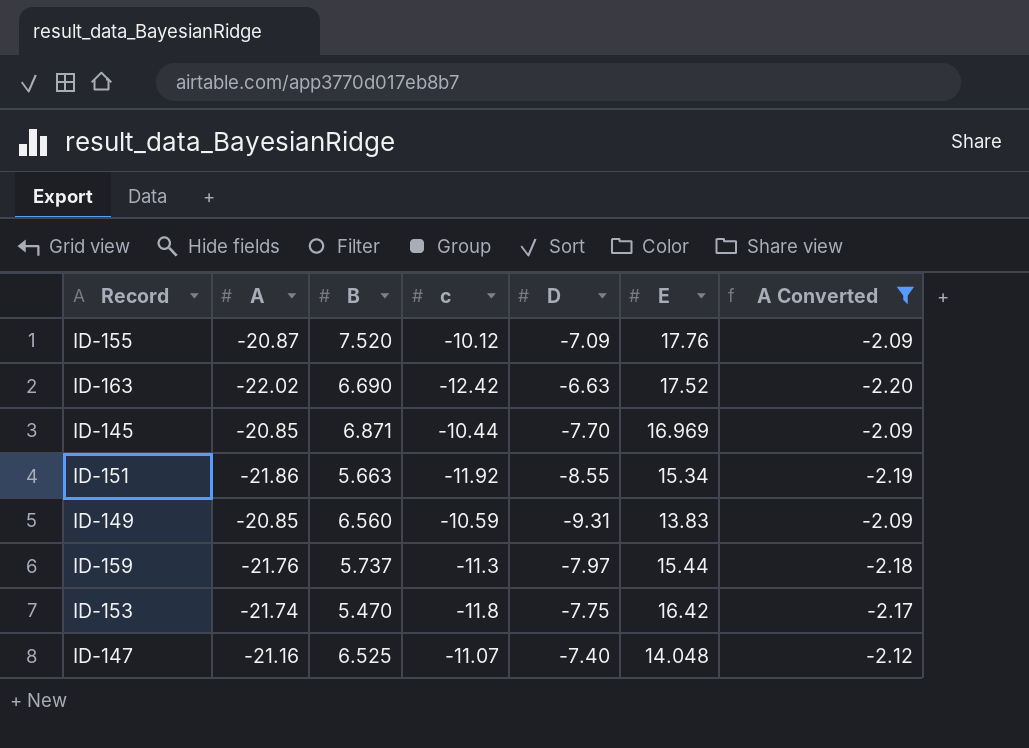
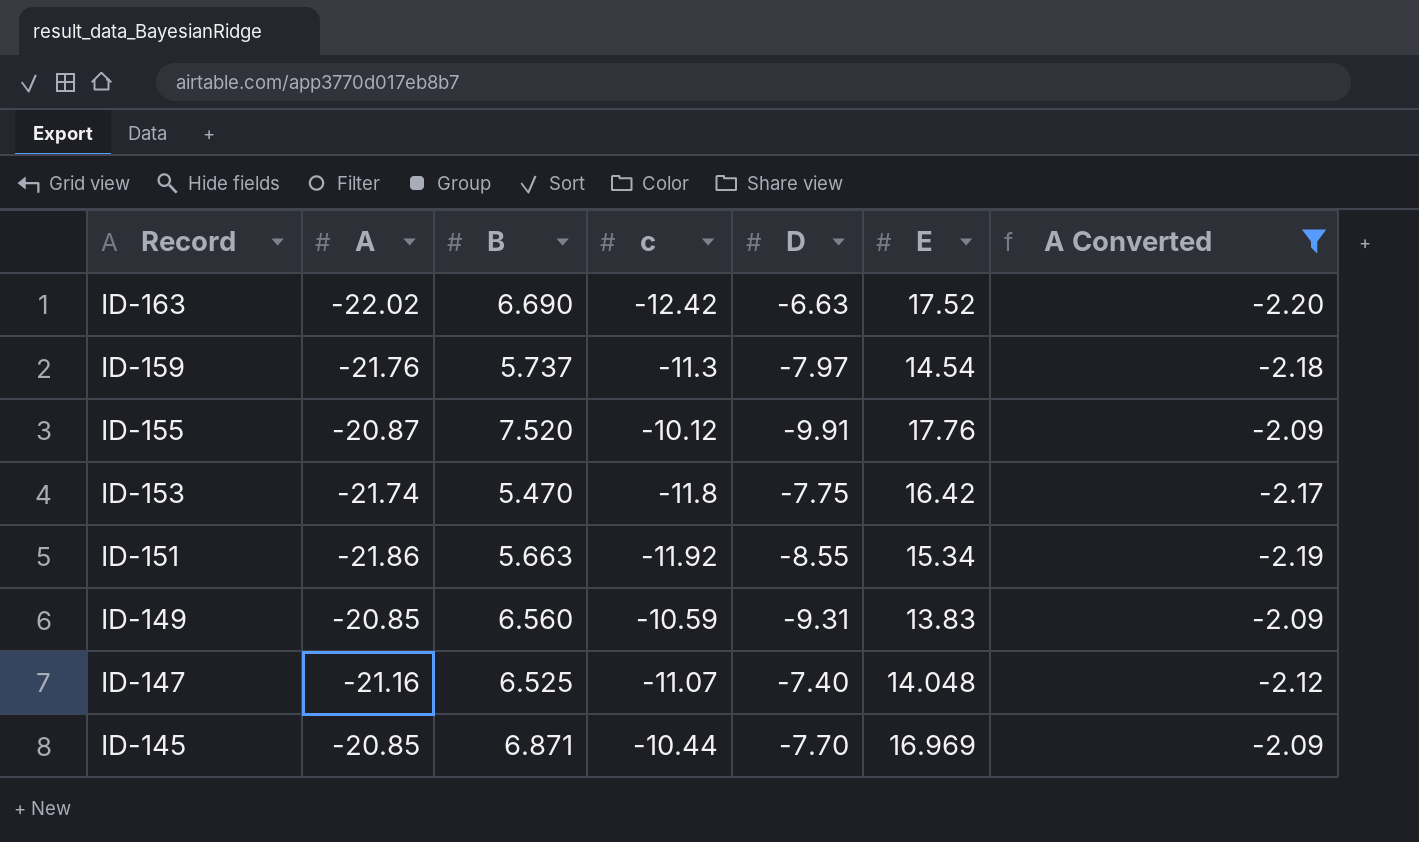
row order: none -> Record descending
ID-159 | E: 15.44 -> 14.54
ID-155 | D: -7.09 -> -9.91

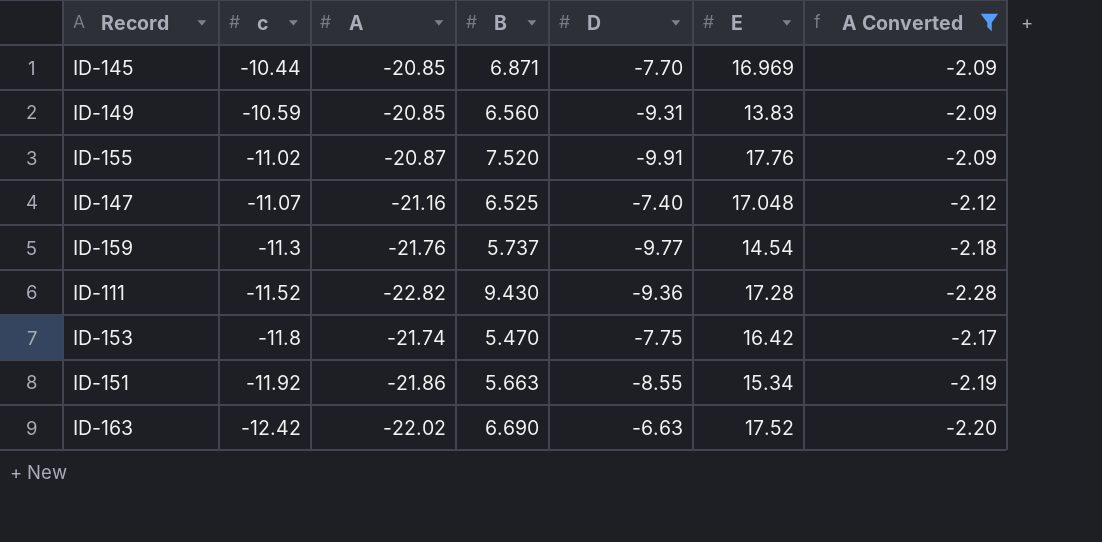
row order: Record descending -> c descending
column c | position: 4 -> 2
ID-155 | c: -10.12 -> -11.02
ID-147 | E: 14.048 -> 17.048
ID-159 | D: -7.97 -> -9.77
row ID-111: none -> -11.52 | -22.82 | 9.430 | -9.36 | 17.28 | -2.28

